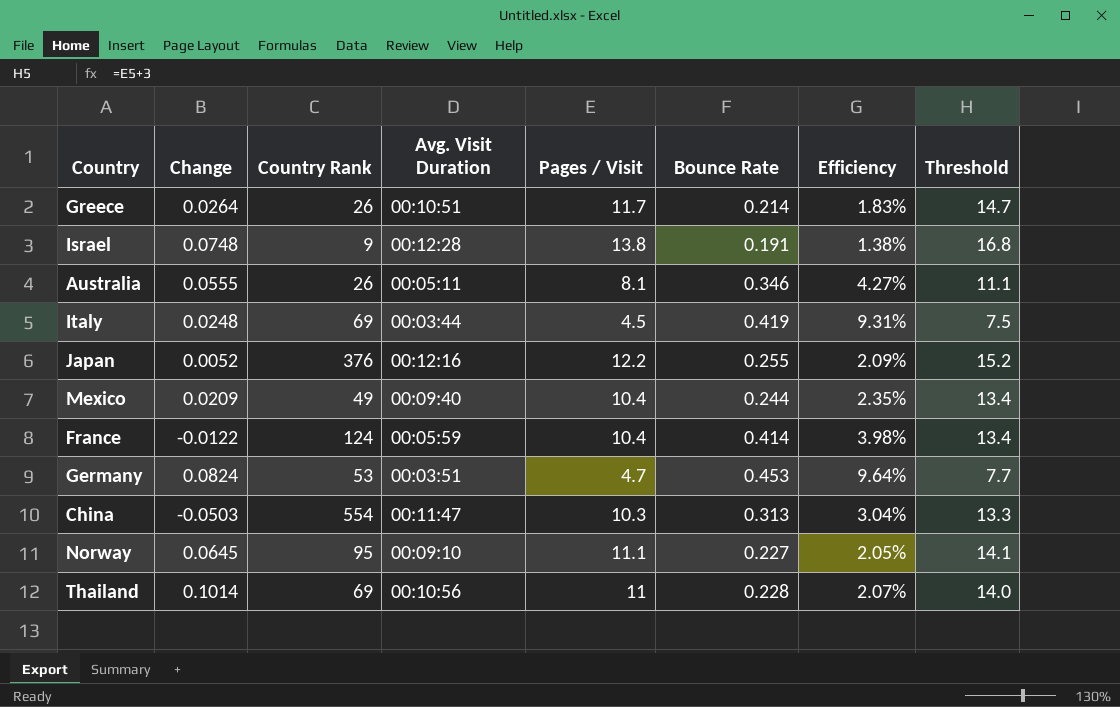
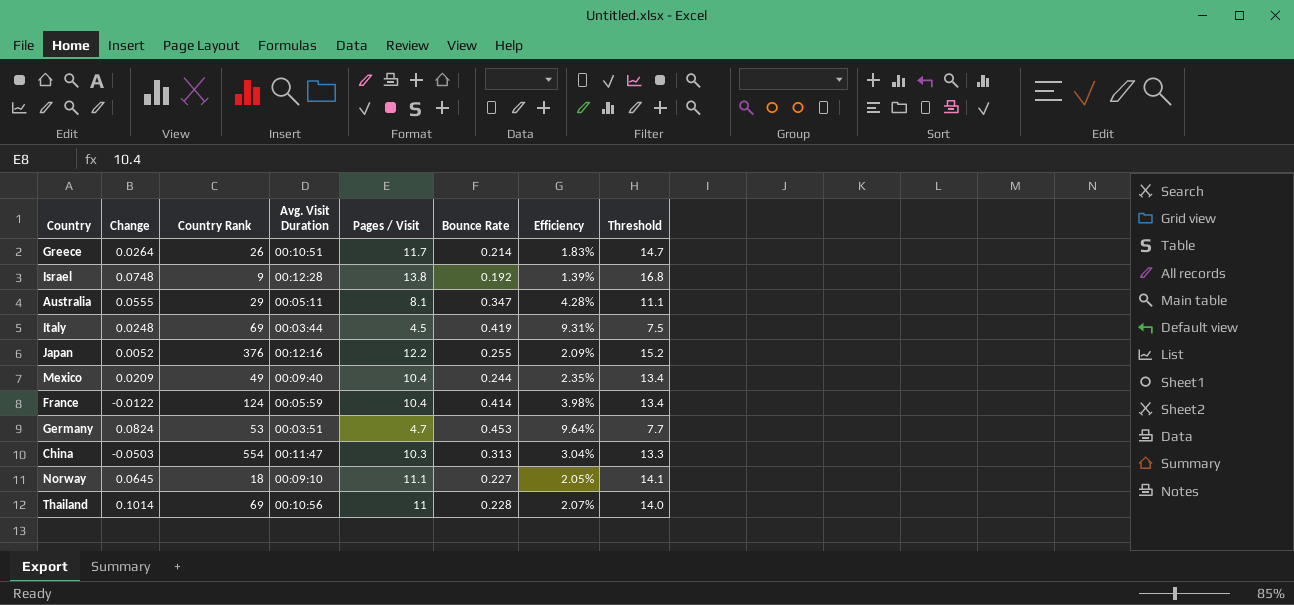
Israel | Bounce Rate: 0.191 -> 0.192
Israel | Efficiency: 1.38% -> 1.39%
Australia | Country Rank: 26 -> 29
Australia | Bounce Rate: 0.346 -> 0.347
Australia | Efficiency: 4.27% -> 4.28%
Norway | Country Rank: 95 -> 18

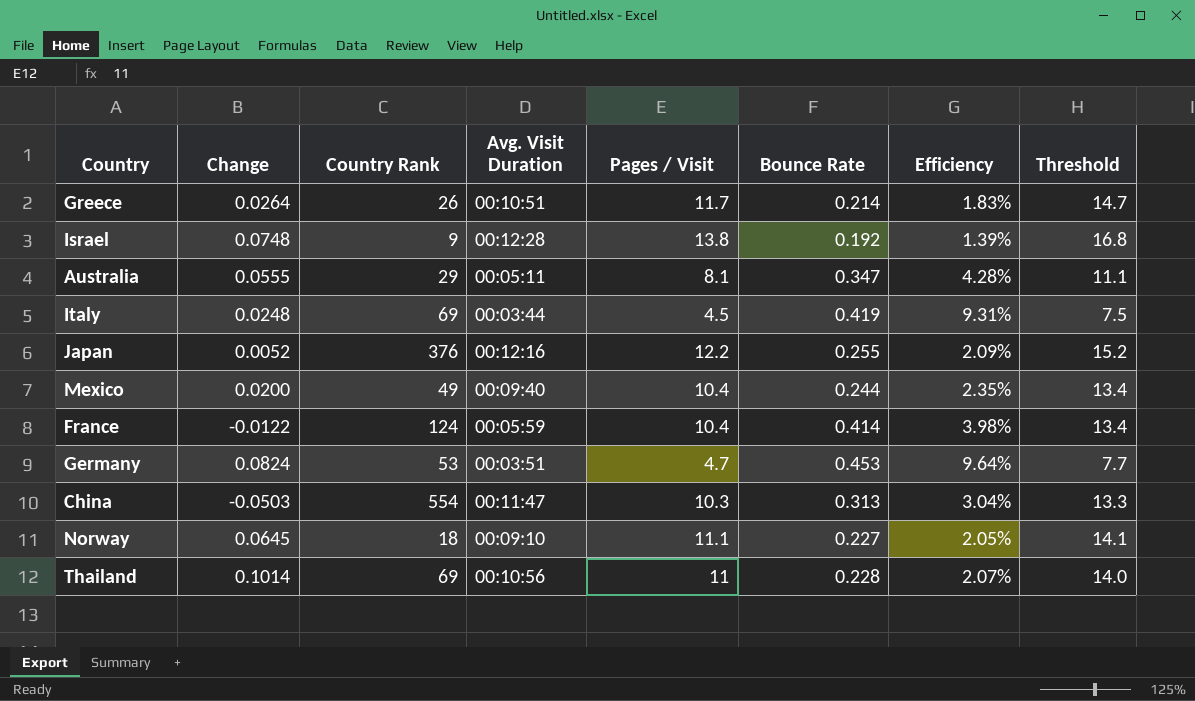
Mexico | Change: 0.0209 -> 0.0200

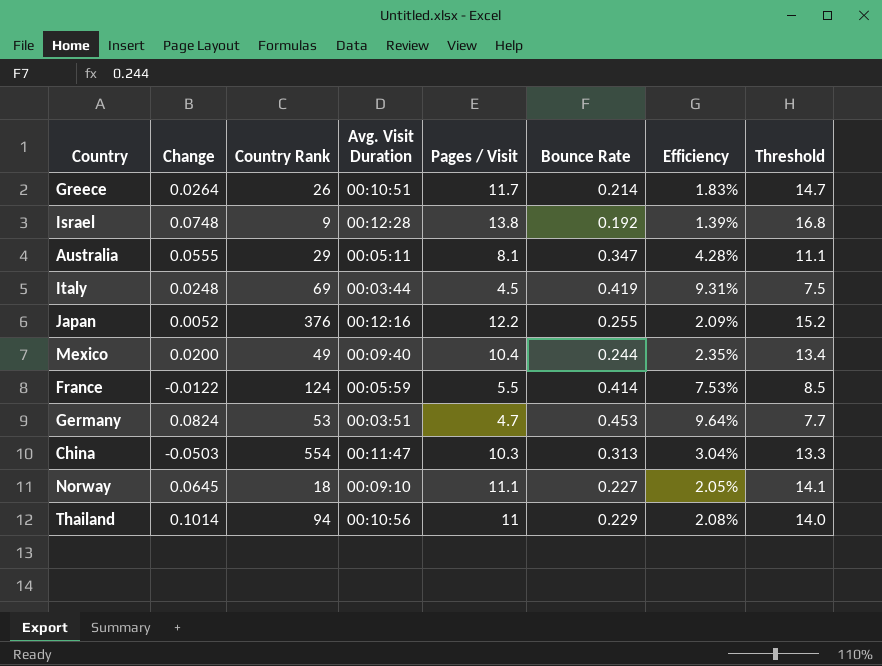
France | Pages / Visit: 10.4 -> 5.5
France | Efficiency: 3.98% -> 7.53%
France | Threshold: 13.4 -> 8.5
Thailand | Country Rank: 69 -> 94
Thailand | Bounce Rate: 0.228 -> 0.229
Thailand | Efficiency: 2.07% -> 2.08%

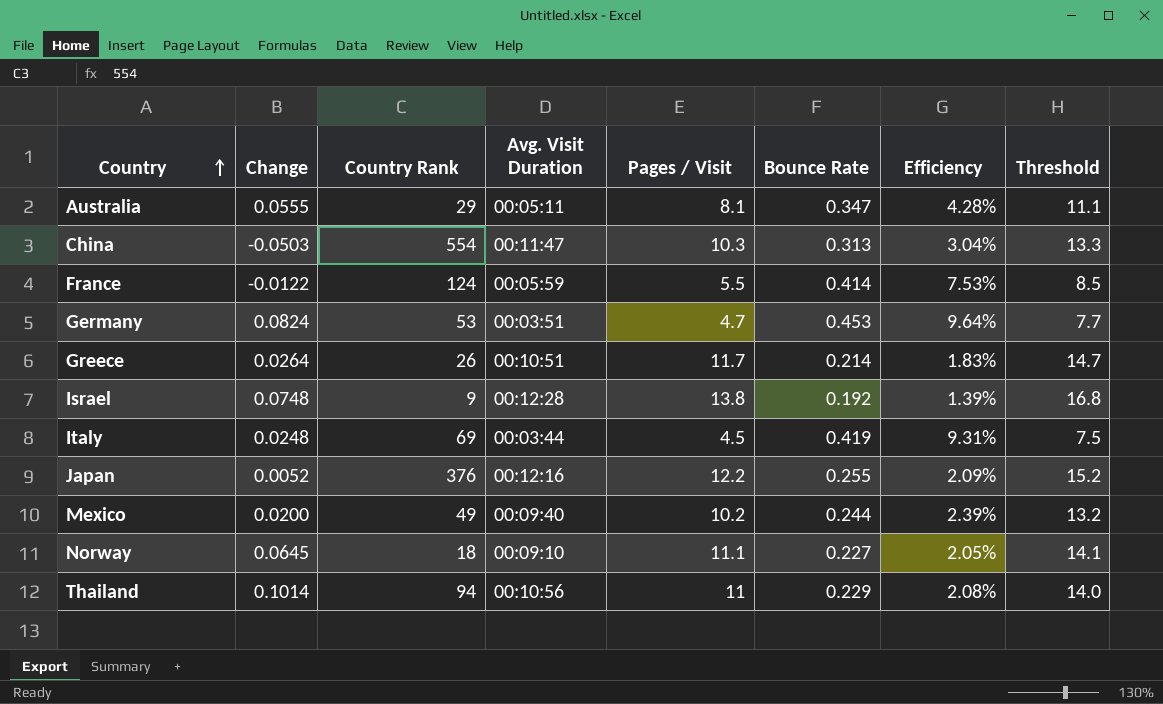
row order: none -> Country ascending
Mexico | Pages / Visit: 10.4 -> 10.2
Mexico | Efficiency: 2.35% -> 2.39%
Mexico | Threshold: 13.4 -> 13.2

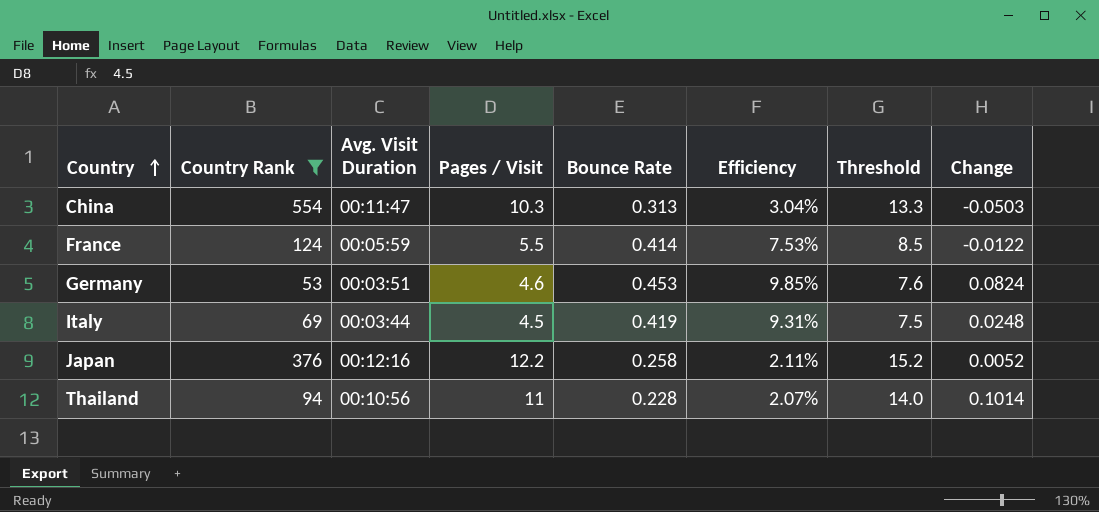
filter: none -> Country Rank >= 53
column Change | position: 2 -> 8
Germany | Pages / Visit: 4.7 -> 4.6
Germany | Efficiency: 9.64% -> 9.85%
Germany | Threshold: 7.7 -> 7.6
Japan | Bounce Rate: 0.255 -> 0.258
Japan | Efficiency: 2.09% -> 2.11%
Thailand | Bounce Rate: 0.229 -> 0.228
Thailand | Efficiency: 2.08% -> 2.07%

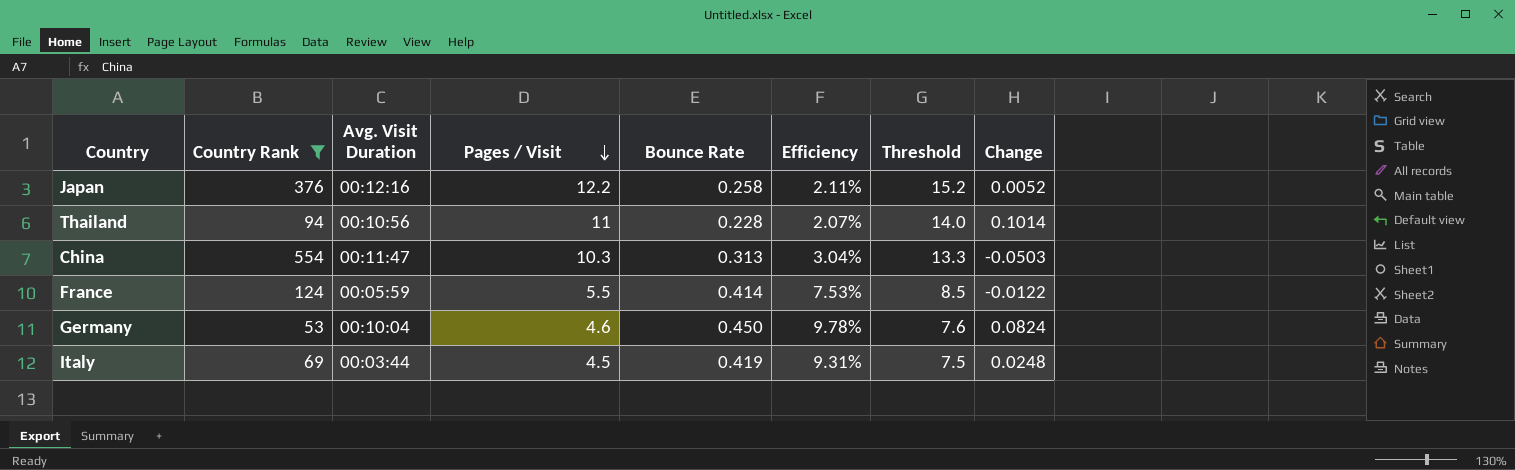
row order: Country ascending -> Pages / Visit descending
Germany | Avg. Visit Duration: 00:03:51 -> 00:10:04
Germany | Bounce Rate: 0.453 -> 0.450
Germany | Efficiency: 9.85% -> 9.78%

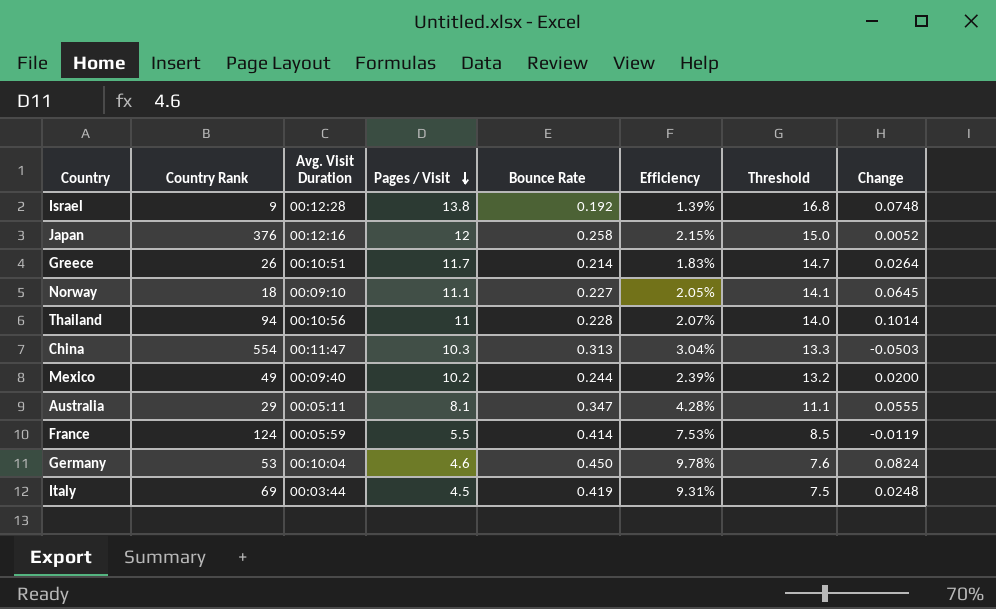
filter: Country Rank >= 53 -> none
Japan | Pages / Visit: 12.2 -> 12
Japan | Efficiency: 2.11% -> 2.15%
Japan | Threshold: 15.2 -> 15.0
France | Change: -0.0122 -> -0.0119

